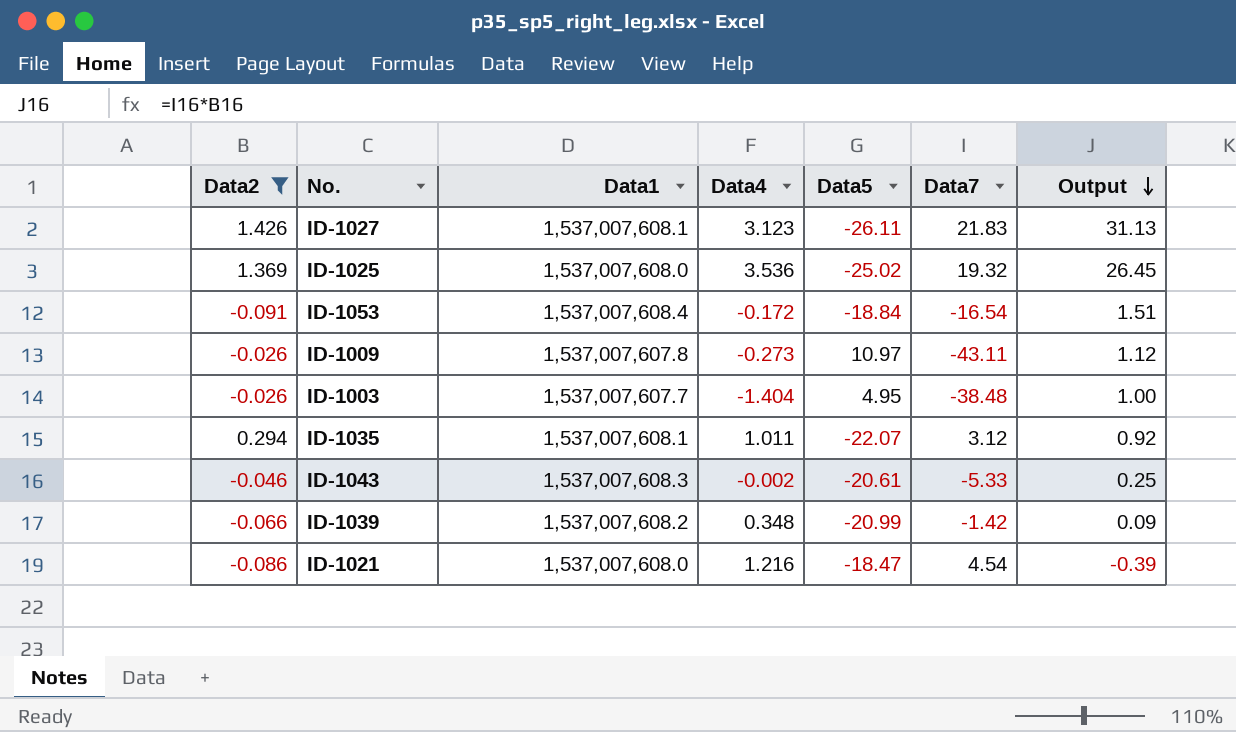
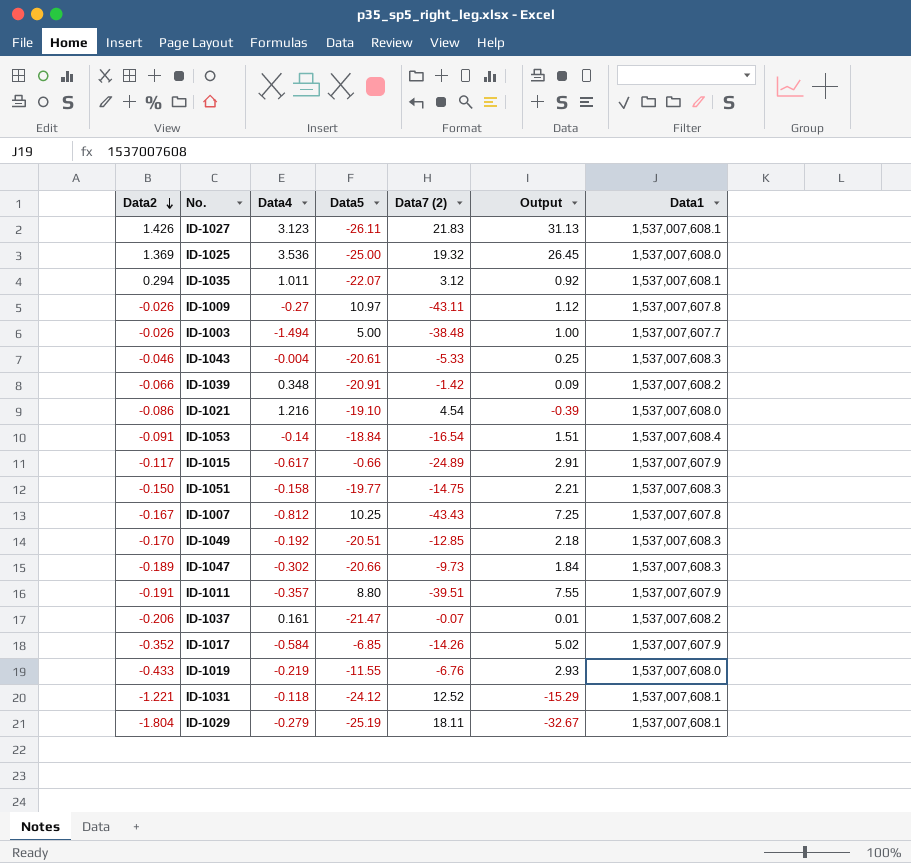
filter: Data2 >= -0.091 -> none
row order: Output descending -> Data2 descending
column name: Data7 -> Data7 (2)
column Data1 | position: 3 -> 7
ID-1025 | Data5: -25.02 -> -25.00
ID-1009 | Data4: -0.273 -> -0.27
ID-1003 | Data4: -1.404 -> -1.494
ID-1003 | Data5: 4.95 -> 5.00
ID-1043 | Data4: -0.002 -> -0.004
ID-1039 | Data5: -20.99 -> -20.91
ID-1021 | Data5: -18.47 -> -19.10
ID-1053 | Data4: -0.172 -> -0.14

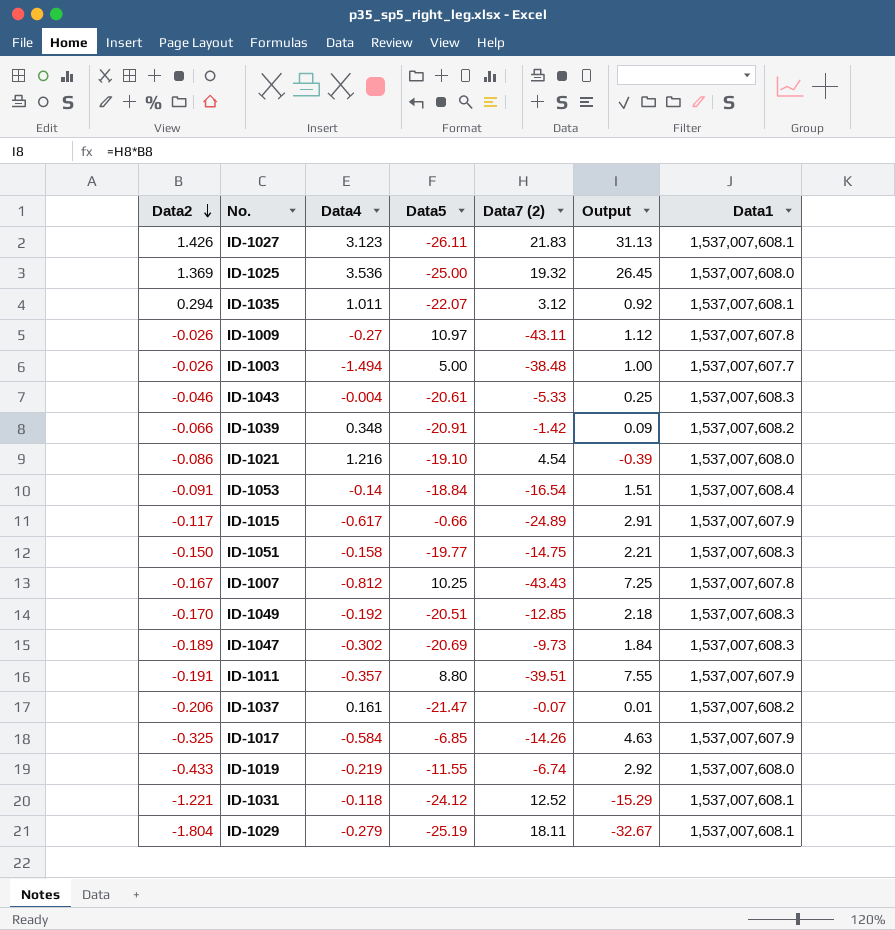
ID-1047 | Data5: -20.66 -> -20.69
ID-1017 | Data2: -0.352 -> -0.325
ID-1017 | Output: 5.02 -> 4.63
ID-1019 | Data7 (2): -6.76 -> -6.74
ID-1019 | Output: 2.93 -> 2.92

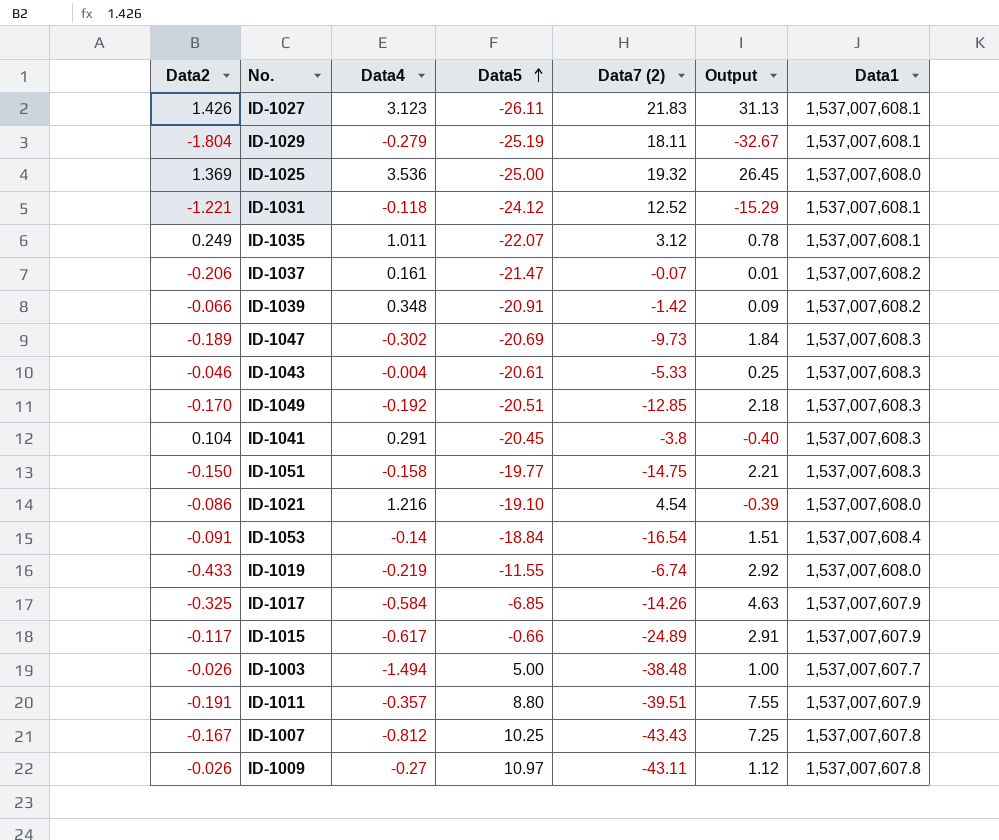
row order: Data2 descending -> Data5 ascending
ID-1035 | Data2: 0.294 -> 0.249
ID-1035 | Output: 0.92 -> 0.78
row ID-1041: none -> 0.104 | 0.291 | -20.45 | -3.8 | -0.40 | 1,537,007,608.3

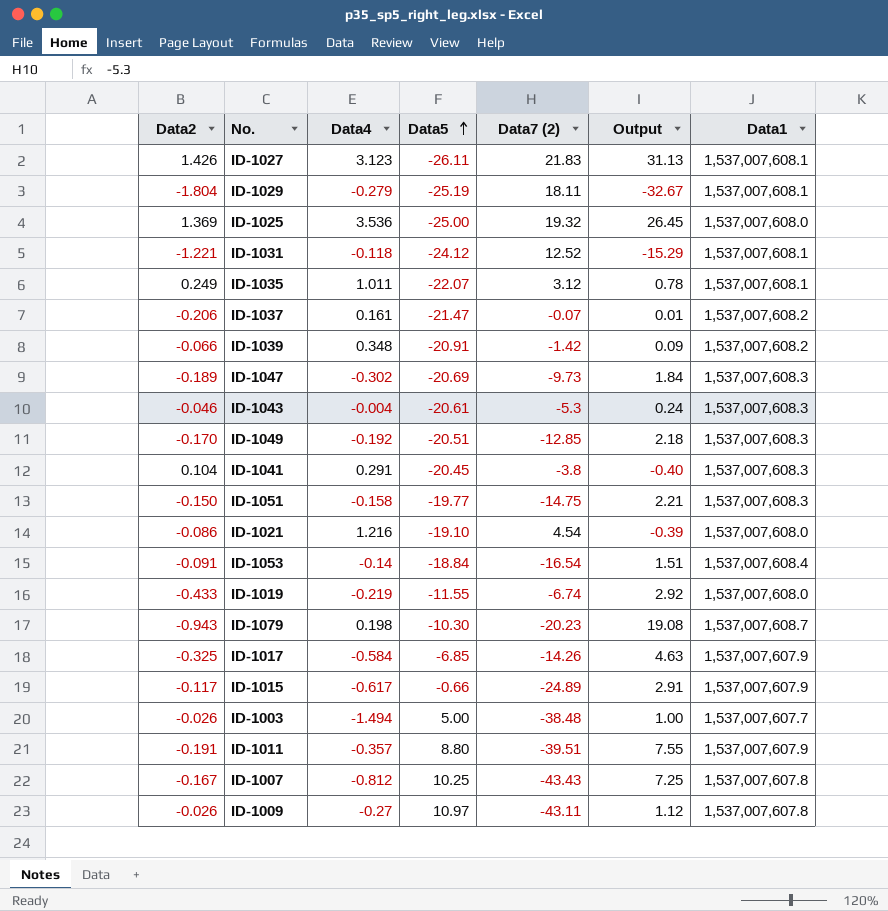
ID-1043 | Data7 (2): -5.33 -> -5.3
ID-1043 | Output: 0.25 -> 0.24
row ID-1079: none -> -0.943 | 0.198 | -10.30 | -20.23 | 19.08 | 1,537,007,608.7

